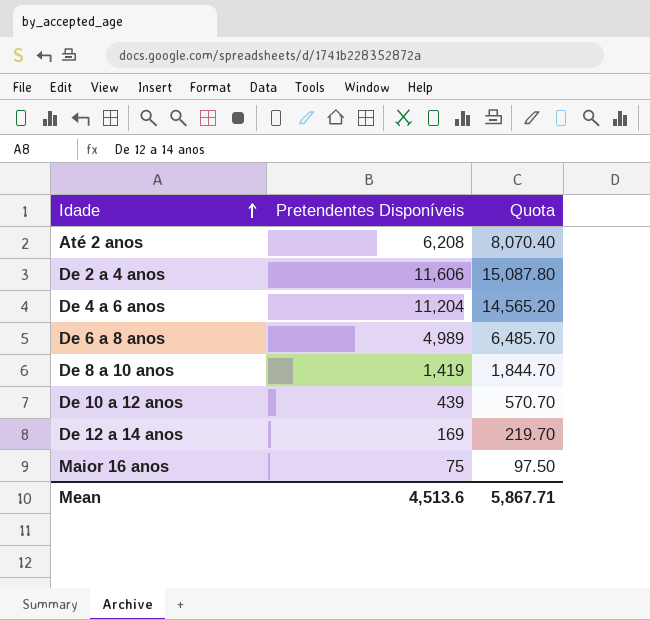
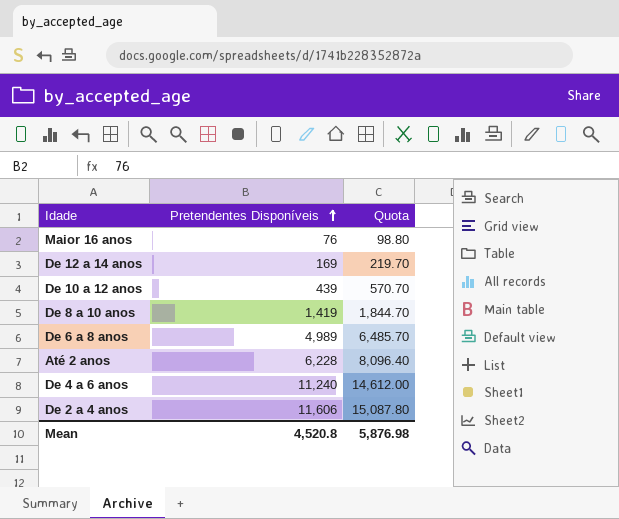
row order: Idade ascending -> Pretendentes Disponíveis ascending
Maior 16 anos | Pretendentes Disponíveis: 75 -> 76
Maior 16 anos | Quota: 97.50 -> 98.80
Até 2 anos | Pretendentes Disponíveis: 6,208 -> 6,228
Até 2 anos | Quota: 8,070.40 -> 8,096.40
De 4 a 6 anos | Pretendentes Disponíveis: 11,204 -> 11,240
De 4 a 6 anos | Quota: 14,565.20 -> 14,612.00
Mean | Pretendentes Disponíveis: 4,513.6 -> 4,520.8
Mean | Quota: 5,867.71 -> 5,876.98

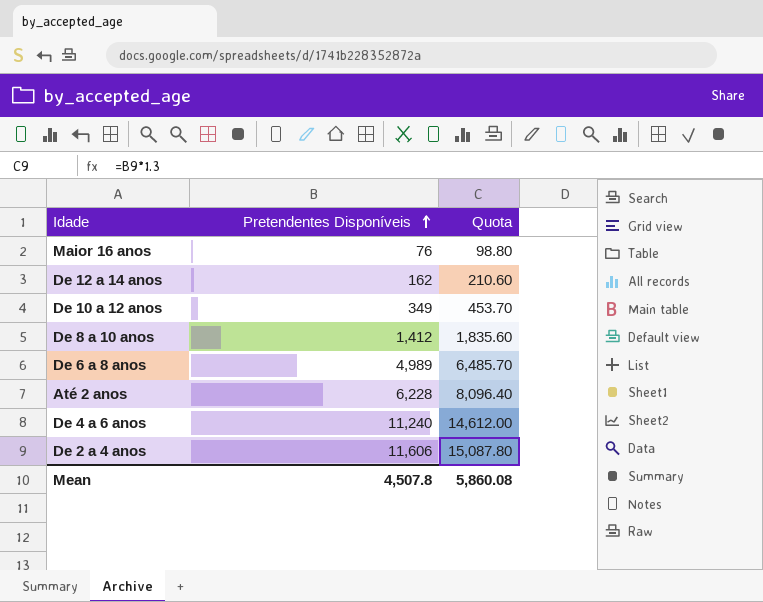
De 12 a 14 anos | Pretendentes Disponíveis: 169 -> 162
De 12 a 14 anos | Quota: 219.70 -> 210.60
De 10 a 12 anos | Pretendentes Disponíveis: 439 -> 349
De 10 a 12 anos | Quota: 570.70 -> 453.70
De 8 a 10 anos | Pretendentes Disponíveis: 1,419 -> 1,412
De 8 a 10 anos | Quota: 1,844.70 -> 1,835.60
Mean | Pretendentes Disponíveis: 4,520.8 -> 4,507.8
Mean | Quota: 5,876.98 -> 5,860.08

